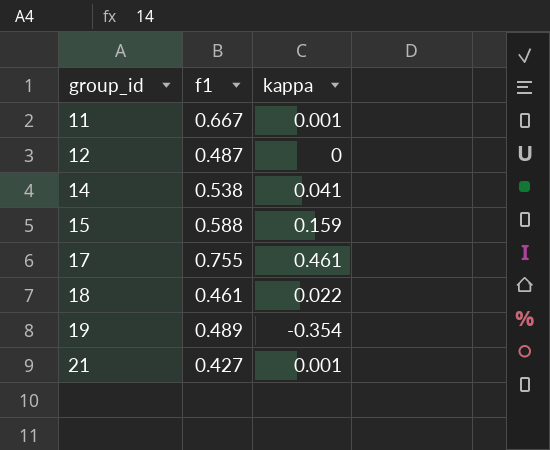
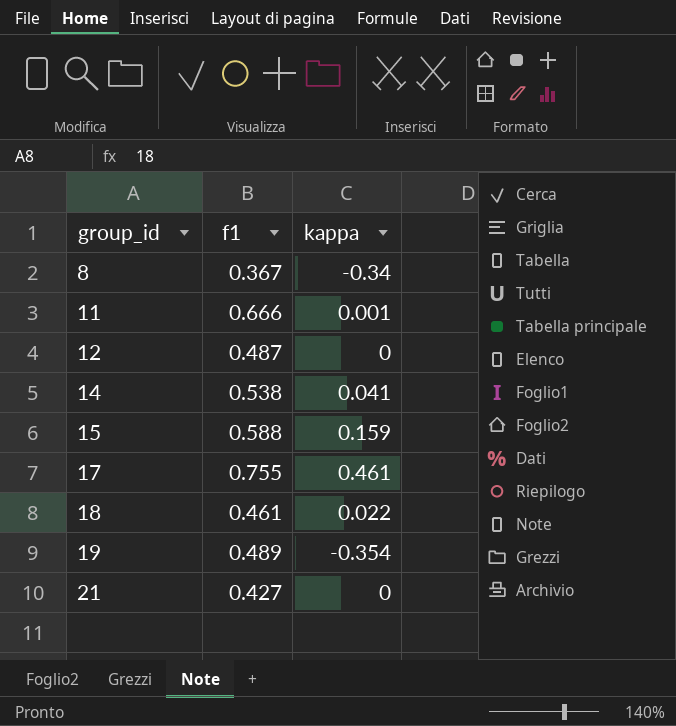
row 8: none -> 0.367 | -0.34
11 | f1: 0.667 -> 0.666
21 | kappa: 0.001 -> 0

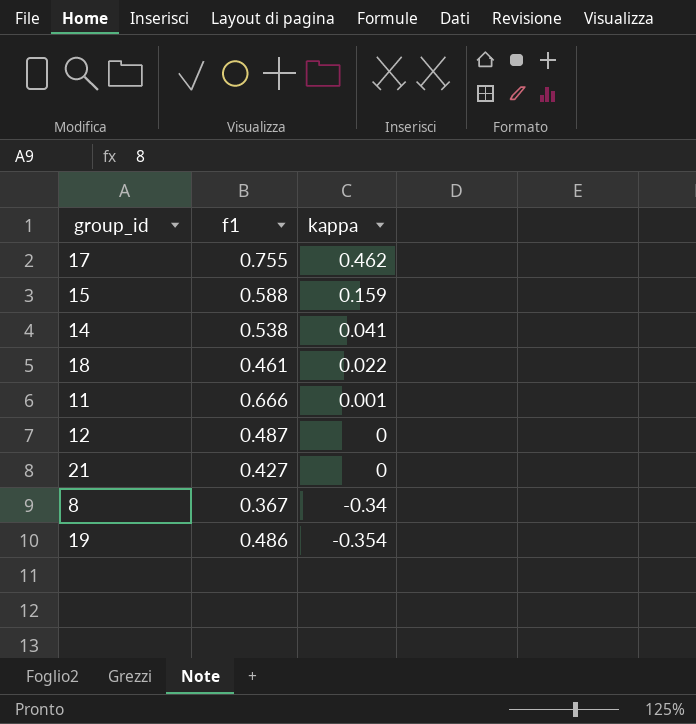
row order: group_id ascending -> kappa descending
17 | kappa: 0.461 -> 0.462
19 | f1: 0.489 -> 0.486

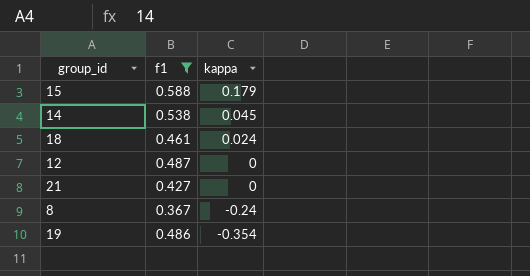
filter: none -> f1 <= 0.588
15 | kappa: 0.159 -> 0.179
14 | kappa: 0.041 -> 0.045
18 | kappa: 0.022 -> 0.024
8 | kappa: -0.34 -> -0.24

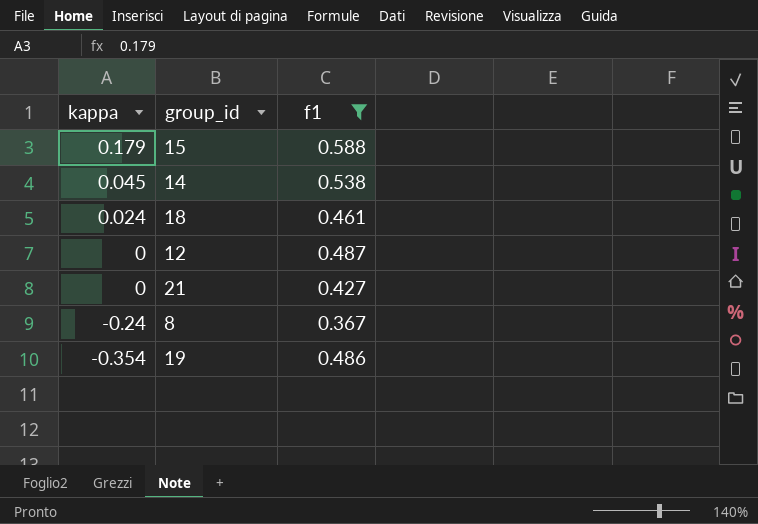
column kappa | position: 3 -> 1

